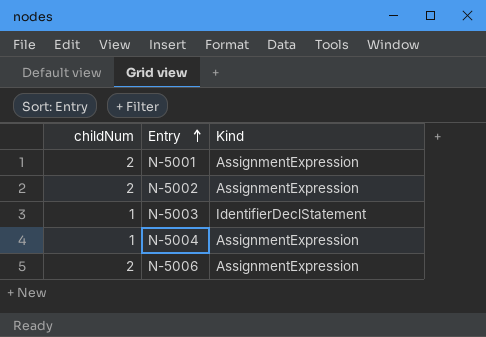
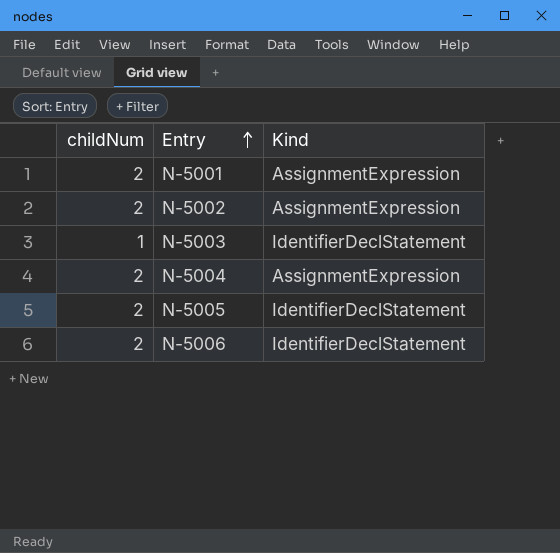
N-5004 | childNum: 1 -> 2
row N-5005: none -> 2 | IdentifierDeclStatement
N-5006 | Kind: AssignmentExpression -> IdentifierDeclStatement

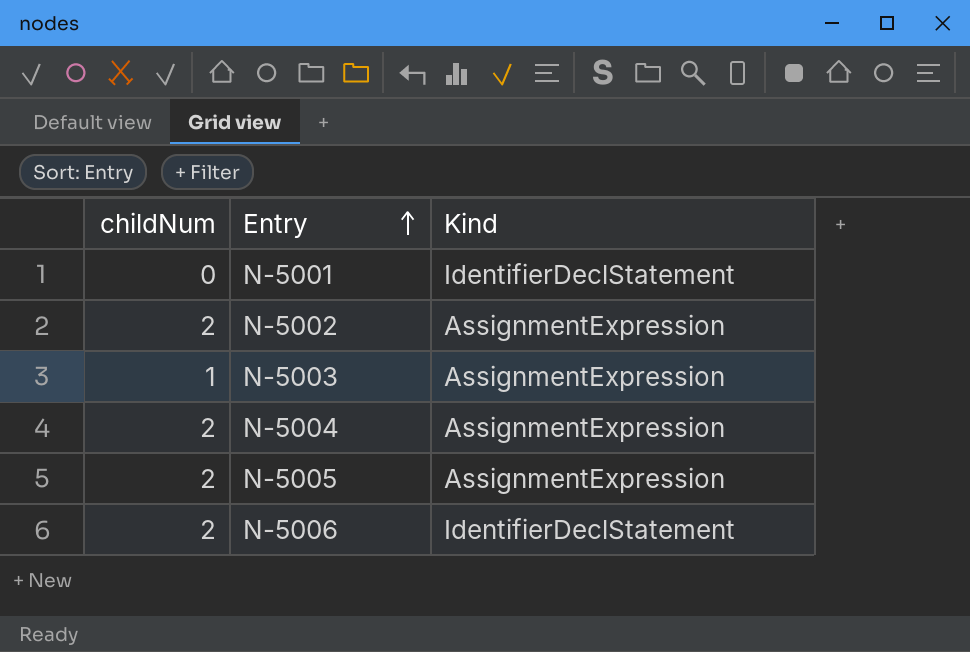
N-5001 | childNum: 2 -> 0
N-5001 | Kind: AssignmentExpression -> IdentifierDeclStatement
N-5003 | Kind: IdentifierDeclStatement -> AssignmentExpression
N-5005 | Kind: IdentifierDeclStatement -> AssignmentExpression

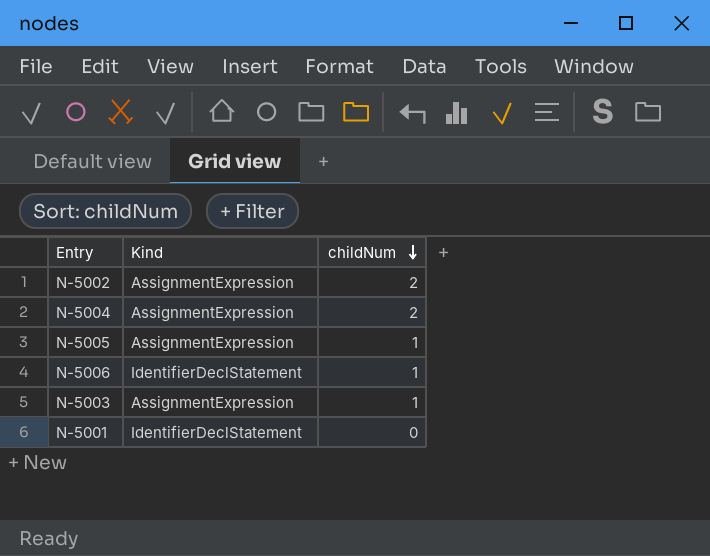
row order: Entry ascending -> childNum descending
column childNum | position: 1 -> 3
N-5005 | childNum: 2 -> 1
N-5006 | childNum: 2 -> 1

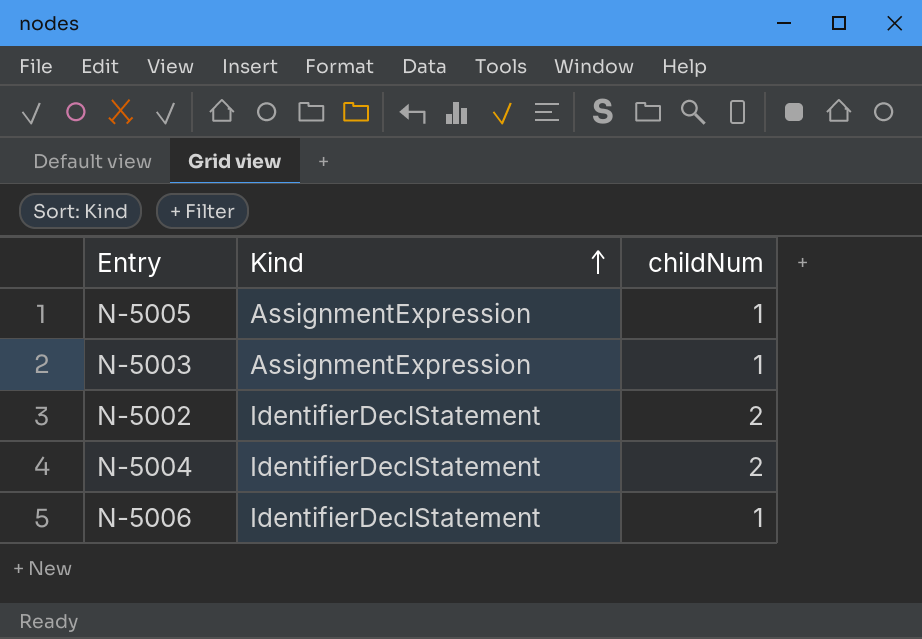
row order: childNum descending -> Kind ascending
row N-5001: IdentifierDeclStatement | 0 -> none
N-5002 | Kind: AssignmentExpression -> IdentifierDeclStatement
N-5004 | Kind: AssignmentExpression -> IdentifierDeclStatement

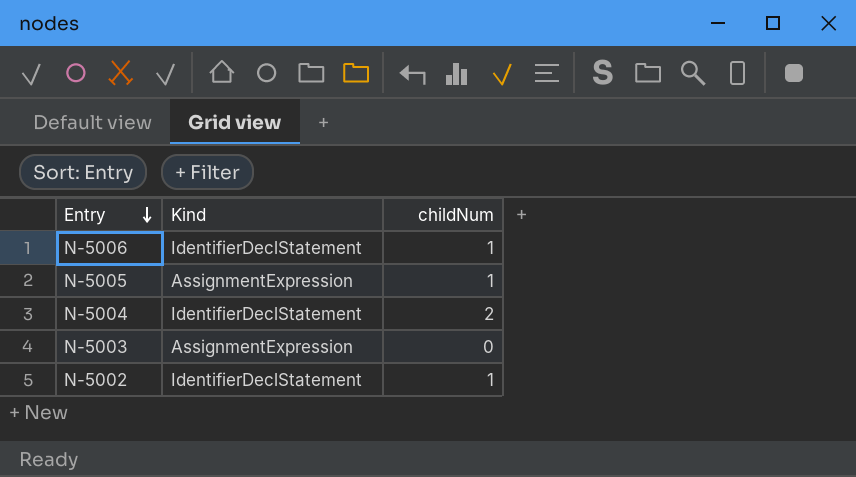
row order: Kind ascending -> Entry descending
N-5003 | childNum: 1 -> 0
N-5002 | childNum: 2 -> 1

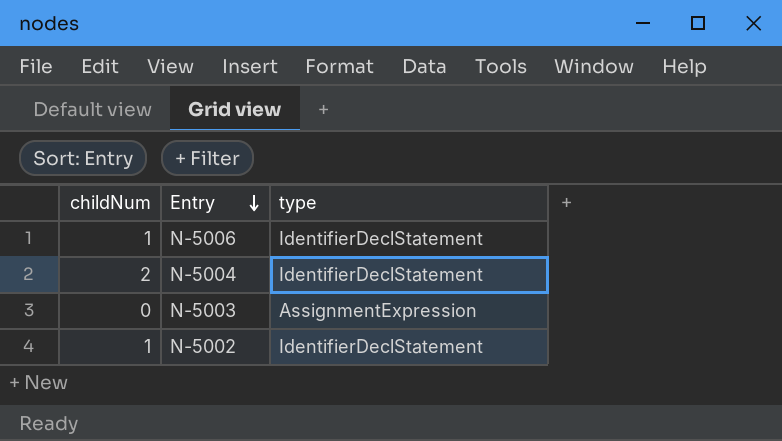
column childNum | position: 3 -> 1
column name: Kind -> type
row N-5005: AssignmentExpression | 1 -> none

